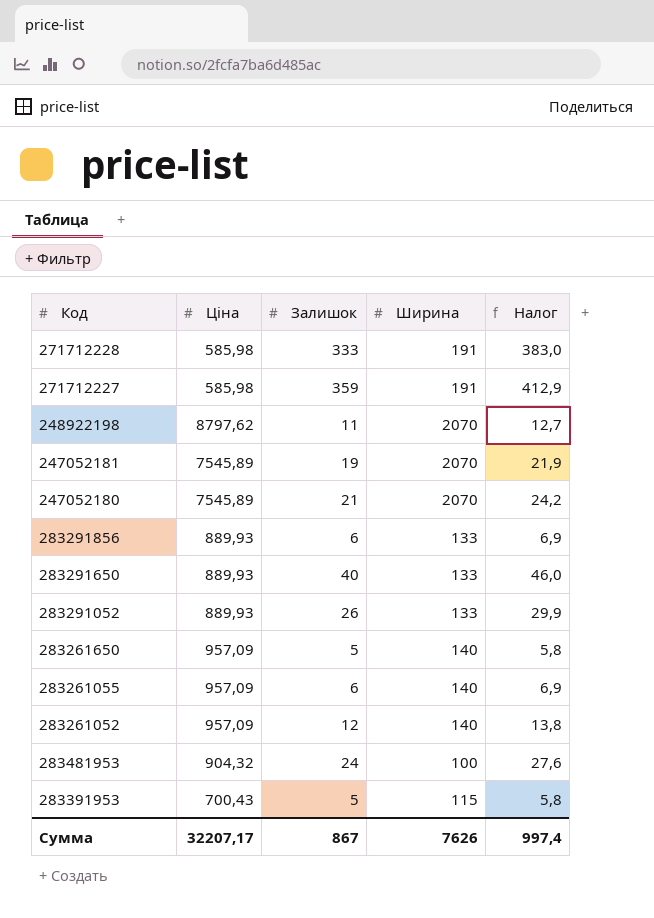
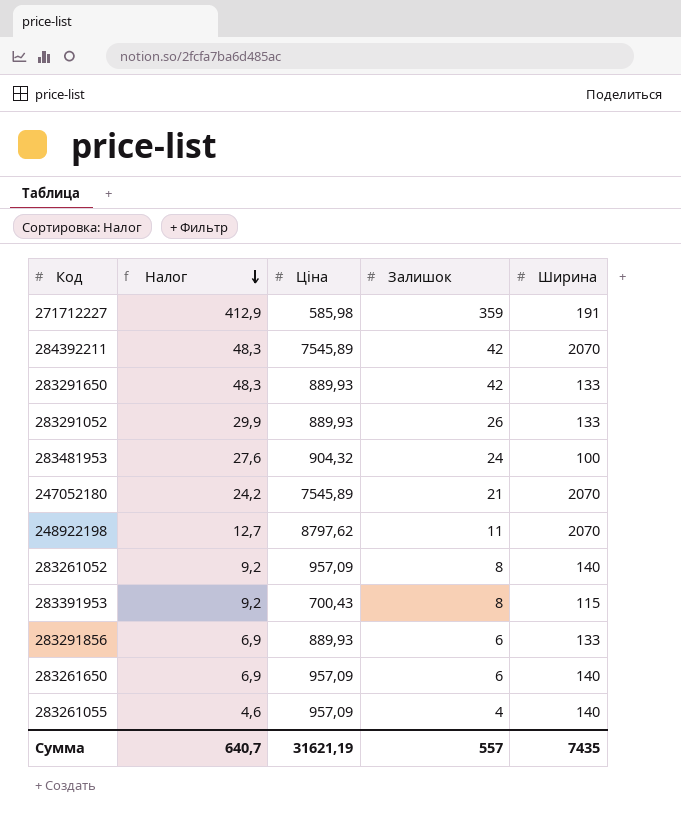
row order: none -> Налог descending
column Налог | position: 5 -> 2
row 271712228: 585,98 | 333 | 191 | 383,0 -> none
row 247052181: 7545,89 | 19 | 2070 | 21,9 -> none
row 284392211: none -> 48,3 | 7545,89 | 42 | 2070
283291650 | Налог: 46,0 -> 48,3
283291650 | Залишок: 40 -> 42
283261052 | Налог: 13,8 -> 9,2
283261052 | Залишок: 12 -> 8
283391953 | Налог: 5,8 -> 9,2
283391953 | Залишок: 5 -> 8
283261650 | Налог: 5,8 -> 6,9
283261650 | Залишок: 5 -> 6
283261055 | Налог: 6,9 -> 4,6
283261055 | Залишок: 6 -> 4
Сумма | Налог: 997,4 -> 640,7
Сумма | Ціна: 32207,17 -> 31621,19
Сумма | Залишок: 867 -> 557
Сумма | Ширина: 7626 -> 7435

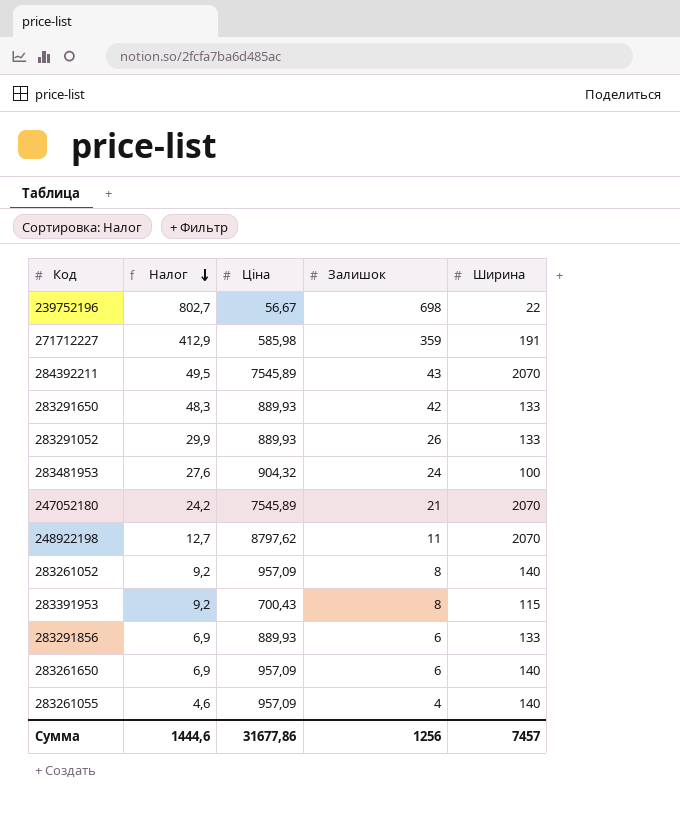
row 239752196: none -> 802,7 | 56,67 | 698 | 22
284392211 | Налог: 48,3 -> 49,5
284392211 | Залишок: 42 -> 43
Сумма | Налог: 640,7 -> 1444,6
Сумма | Ціна: 31621,19 -> 31677,86
Сумма | Залишок: 557 -> 1256
Сумма | Ширина: 7435 -> 7457

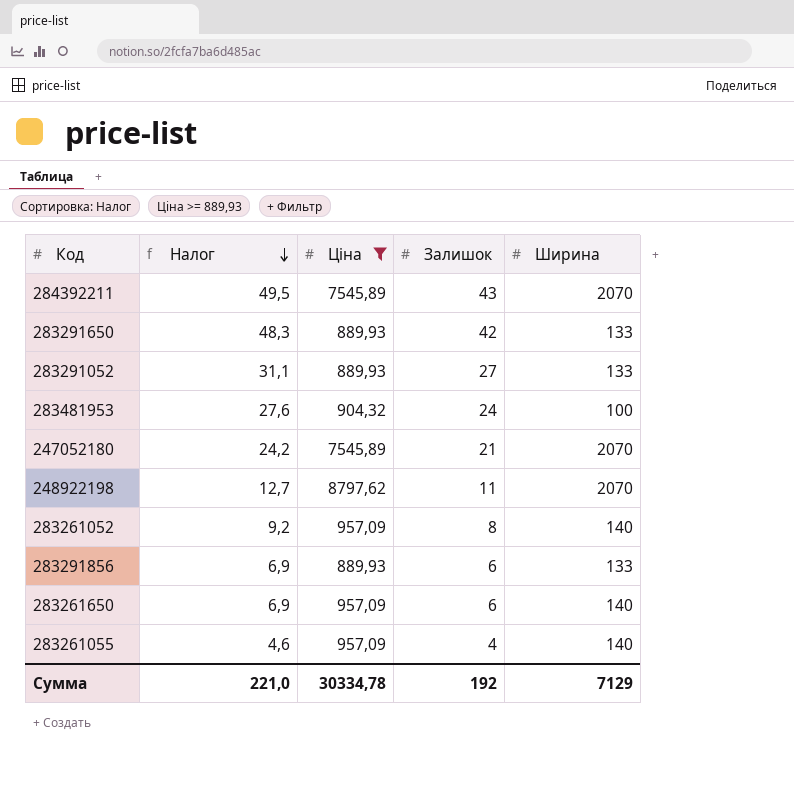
filter: none -> Ціна >= 889,93
283291052 | Налог: 29,9 -> 31,1
283291052 | Залишок: 26 -> 27
Сумма | Налог: 1444,6 -> 221,0
Сумма | Ціна: 31677,86 -> 30334,78
Сумма | Залишок: 1256 -> 192
Сумма | Ширина: 7457 -> 7129

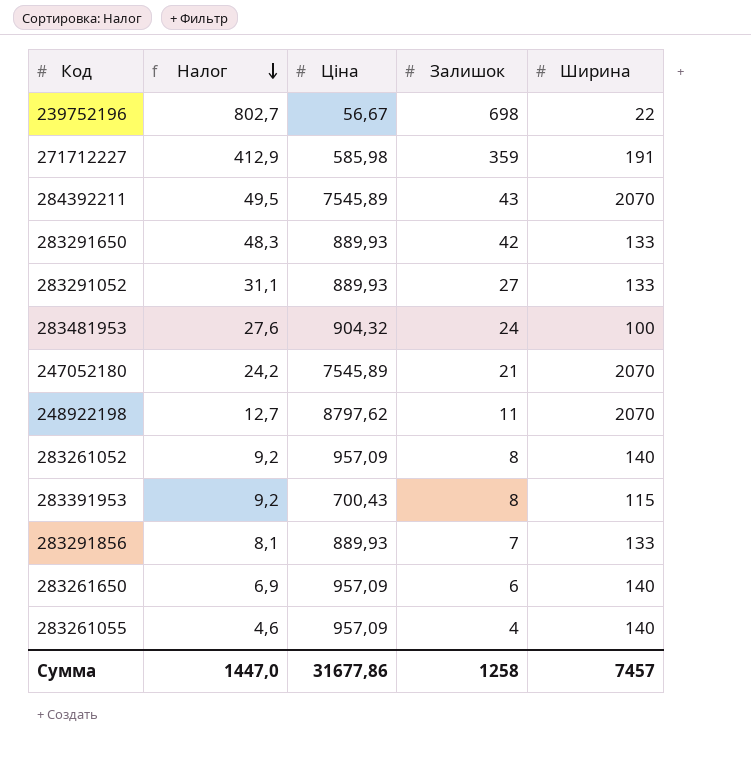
filter: Ціна >= 889,93 -> none
283291856 | Налог: 6,9 -> 8,1
283291856 | Залишок: 6 -> 7
Сумма | Налог: 221,0 -> 1447,0
Сумма | Ціна: 30334,78 -> 31677,86
Сумма | Залишок: 192 -> 1258
Сумма | Ширина: 7129 -> 7457

